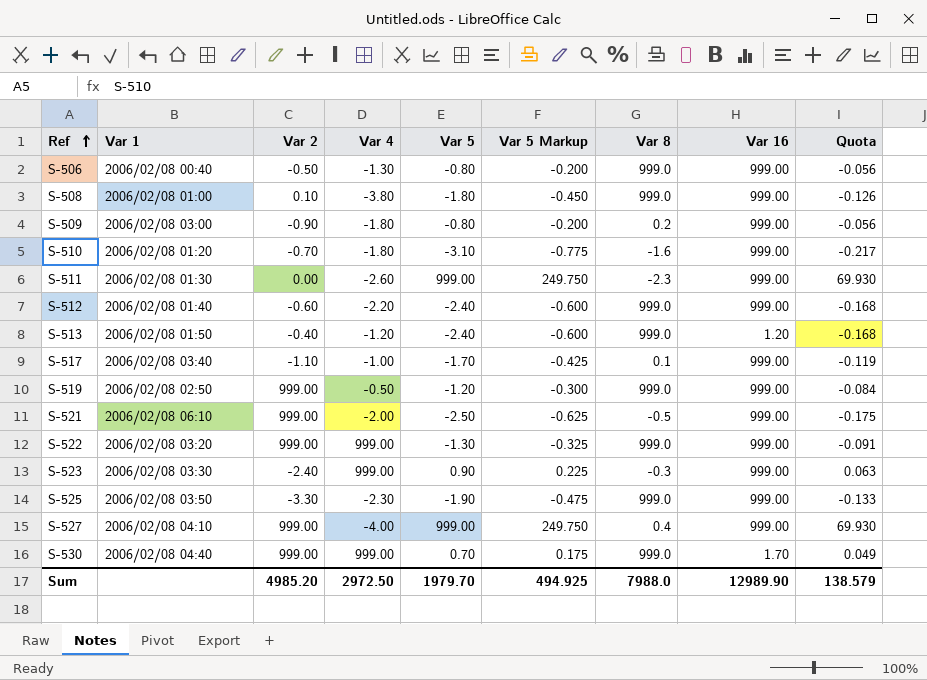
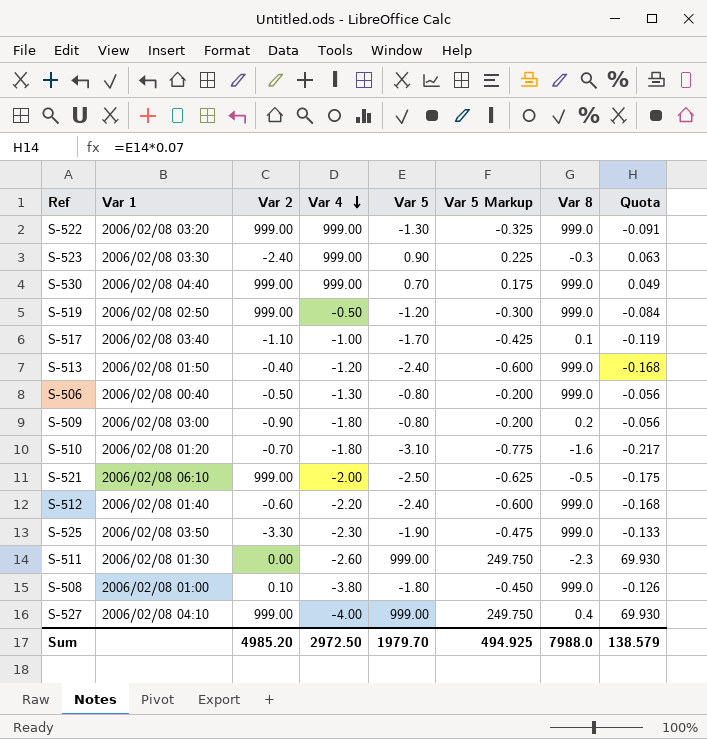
row order: Ref ascending -> Var 4 descending
column Var 16 | position: 8 -> none

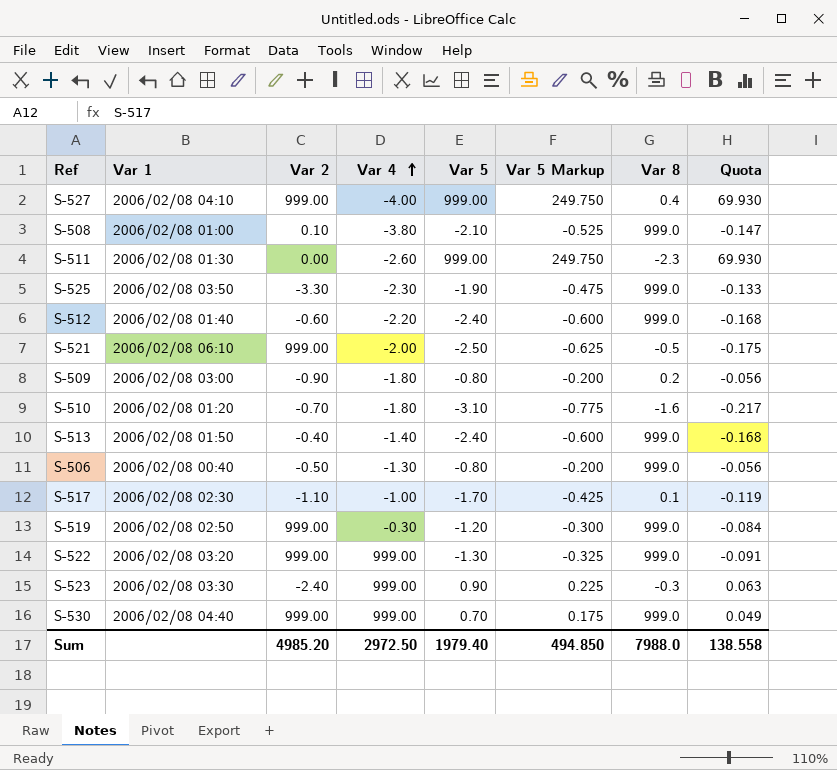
row order: Var 4 descending -> Var 4 ascending
S-508 | Var 5: -1.80 -> -2.10
S-508 | Var 5 Markup: -0.450 -> -0.525
S-508 | Quota: -0.126 -> -0.147
S-513 | Var 4: -1.20 -> -1.40
S-517 | Var 1: 2006/02/08 03:40 -> 2006/02/08 02:30
S-519 | Var 4: -0.50 -> -0.30
Sum | Var 5: 1979.70 -> 1979.40
Sum | Var 5 Markup: 494.925 -> 494.850
Sum | Quota: 138.579 -> 138.558

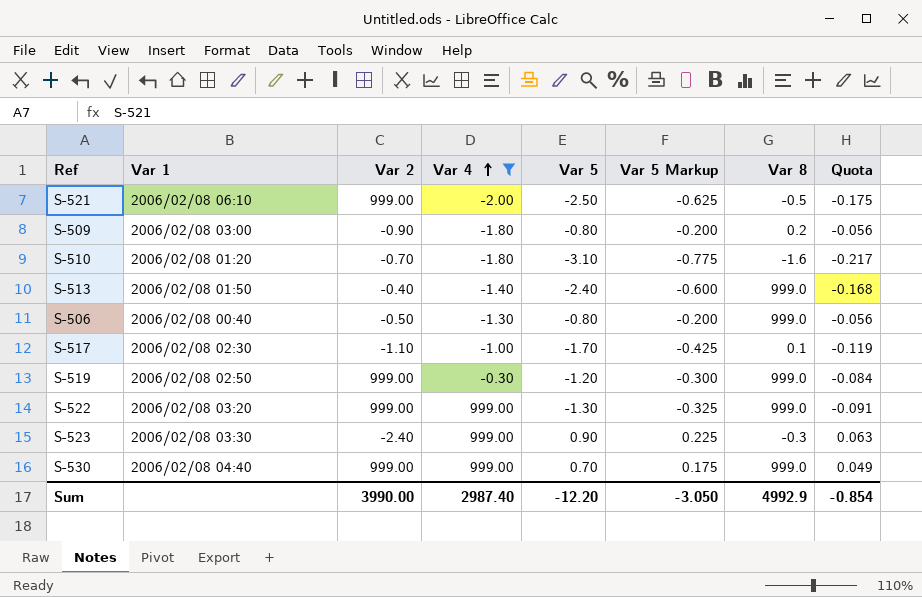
filter: none -> Var 4 >= -2.00
Sum | Var 2: 4985.20 -> 3990.00
Sum | Var 4: 2972.50 -> 2987.40
Sum | Var 5: 1979.40 -> -12.20
Sum | Var 5 Markup: 494.850 -> -3.050
Sum | Var 8: 7988.0 -> 4992.9
Sum | Quota: 138.558 -> -0.854

